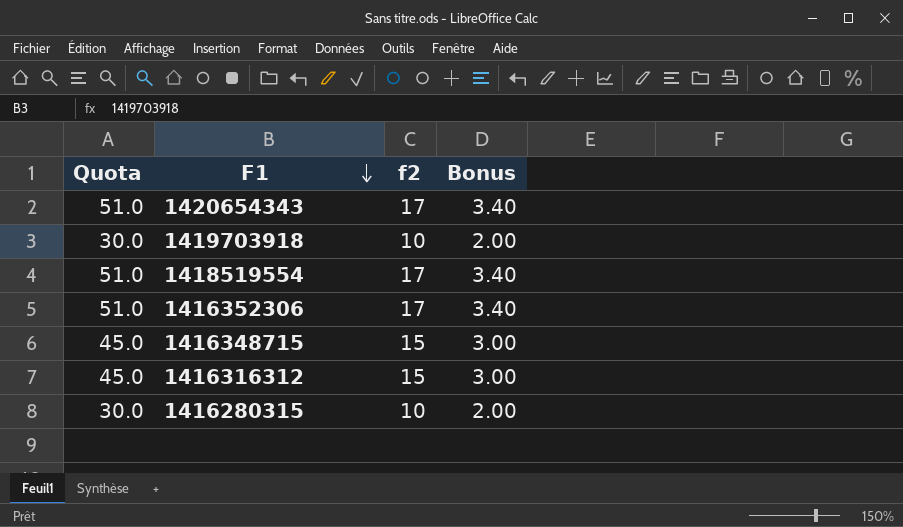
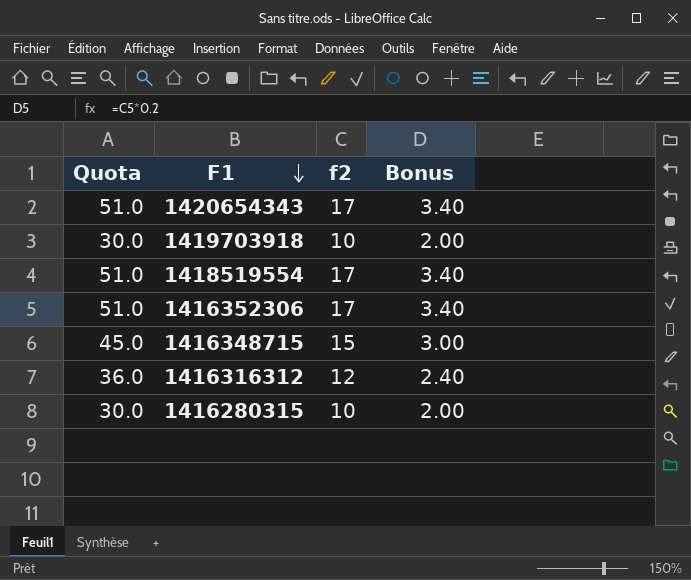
1416316312 | Quota: 45.0 -> 36.0
1416316312 | f2: 15 -> 12
1416316312 | Bonus: 3.00 -> 2.40

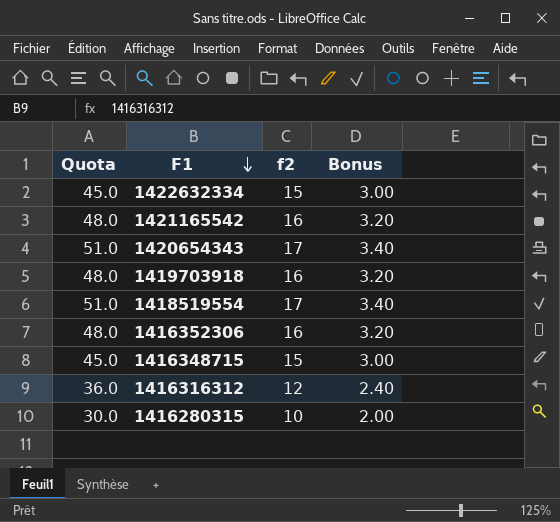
row 1422632334: none -> 45.0 | 15 | 3.00
row 1421165542: none -> 48.0 | 16 | 3.20
1419703918 | Quota: 30.0 -> 48.0
1419703918 | f2: 10 -> 16
1419703918 | Bonus: 2.00 -> 3.20
1416352306 | Quota: 51.0 -> 48.0
1416352306 | f2: 17 -> 16
1416352306 | Bonus: 3.40 -> 3.20

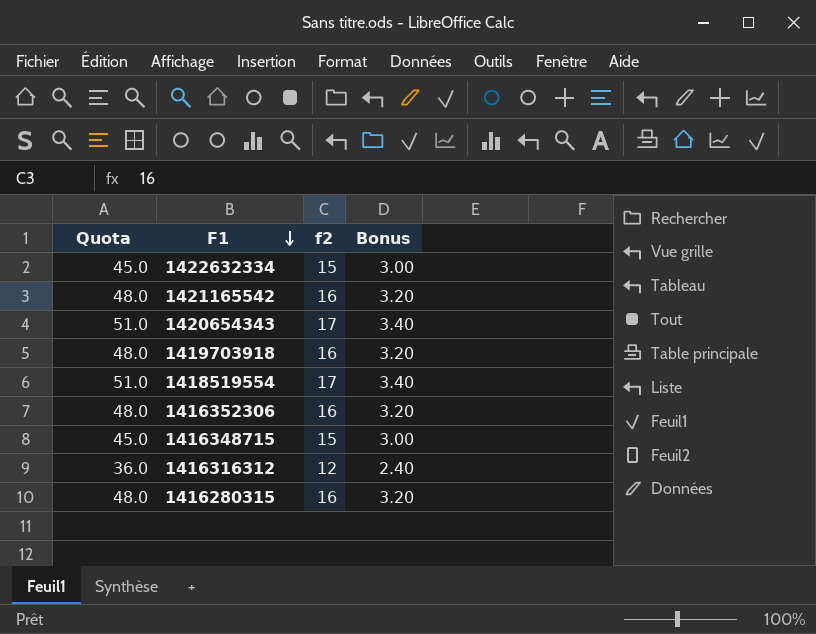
1416280315 | Quota: 30.0 -> 48.0
1416280315 | f2: 10 -> 16
1416280315 | Bonus: 2.00 -> 3.20

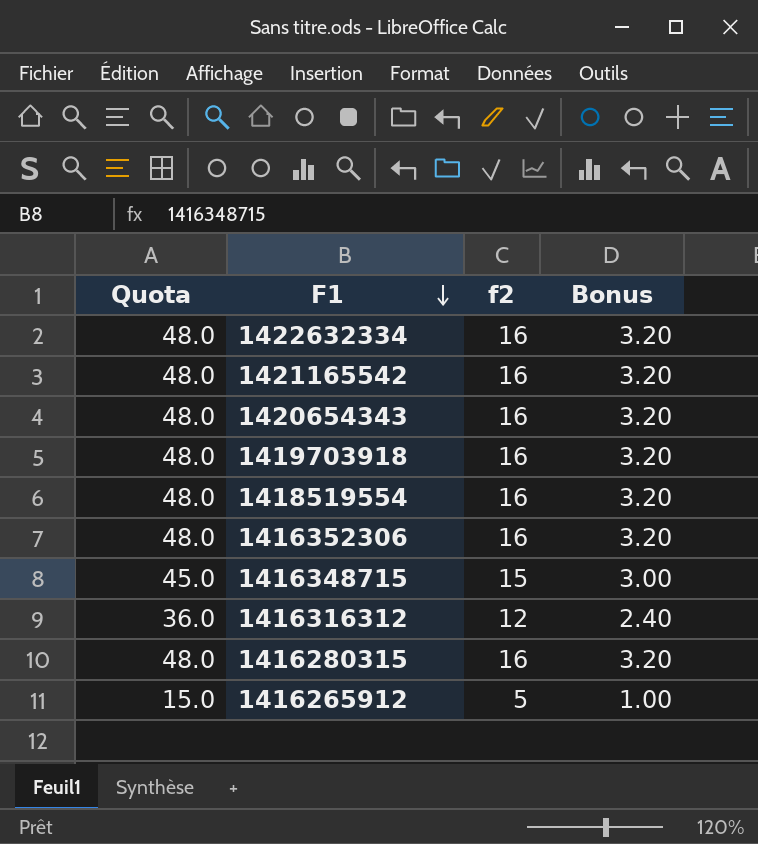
1422632334 | Quota: 45.0 -> 48.0
1422632334 | f2: 15 -> 16
1422632334 | Bonus: 3.00 -> 3.20
1420654343 | Quota: 51.0 -> 48.0
1420654343 | f2: 17 -> 16
1420654343 | Bonus: 3.40 -> 3.20
1418519554 | Quota: 51.0 -> 48.0
1418519554 | f2: 17 -> 16
1418519554 | Bonus: 3.40 -> 3.20
row 1416265912: none -> 15.0 | 5 | 1.00

